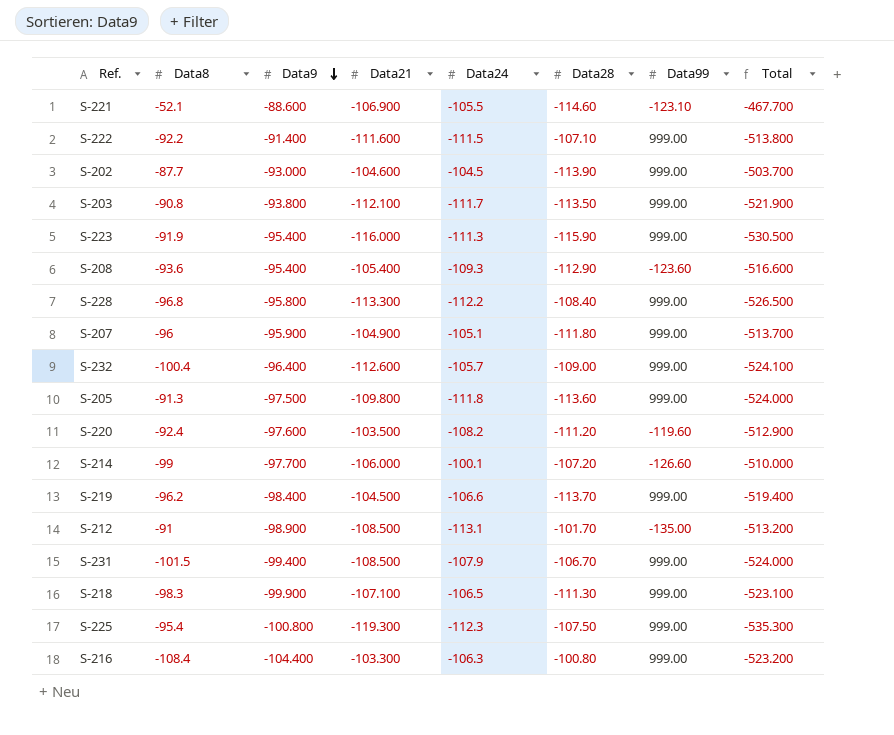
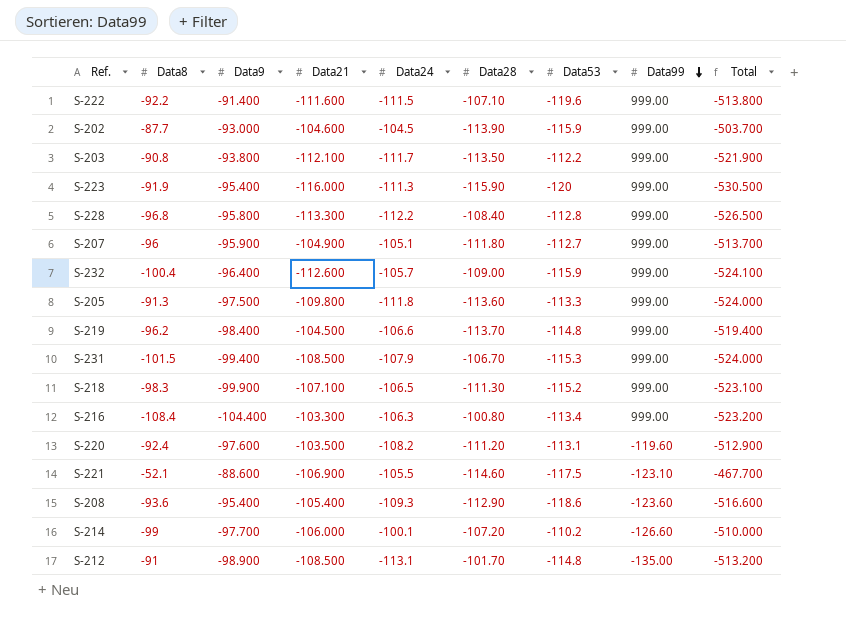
row order: Data9 descending -> Data99 descending
column Data53 | position: none -> 7
row S-225: -95.4 | -100.800 | -119.300 | -112.3 | -107.50 | 999.00 | -535.300 -> none

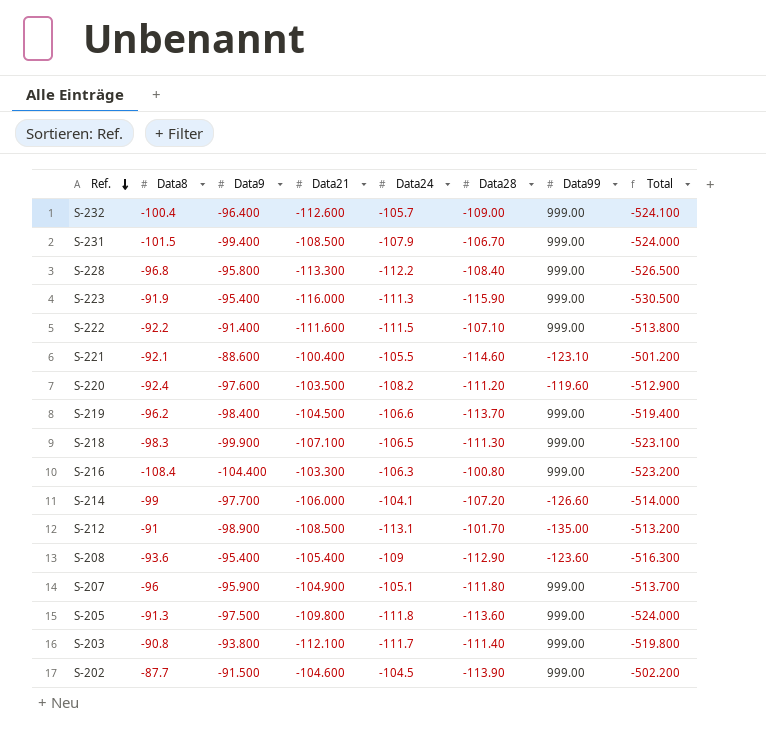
row order: Data99 descending -> Ref. descending
column Data53 | position: 7 -> none
S-221 | Data8: -52.1 -> -92.1
S-221 | Data21: -106.900 -> -100.400
S-221 | Total: -467.700 -> -501.200
S-214 | Data24: -100.1 -> -104.1
S-214 | Total: -510.000 -> -514.000
S-208 | Data24: -109.3 -> -109
S-208 | Total: -516.600 -> -516.300
S-203 | Data28: -113.50 -> -111.40
S-203 | Total: -521.900 -> -519.800
S-202 | Data9: -93.000 -> -91.500
S-202 | Total: -503.700 -> -502.200

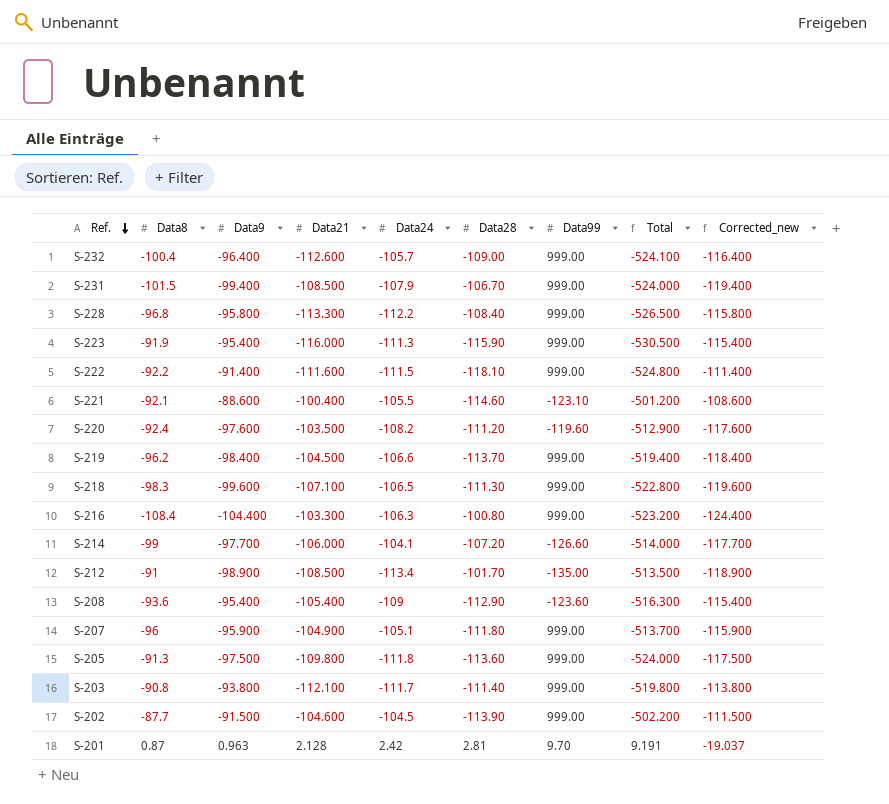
column Corrected_new | formula: none -> [Data9] - 20
S-222 | Data28: -107.10 -> -118.10
S-222 | Total: -513.800 -> -524.800
S-218 | Data9: -99.900 -> -99.600
S-218 | Total: -523.100 -> -522.800
S-212 | Data24: -113.1 -> -113.4
S-212 | Total: -513.200 -> -513.500
row S-201: none -> 0.87 | 0.963 | 2.128 | 2.42 | 2.81 | 9.70 | 9.191 | -19.037

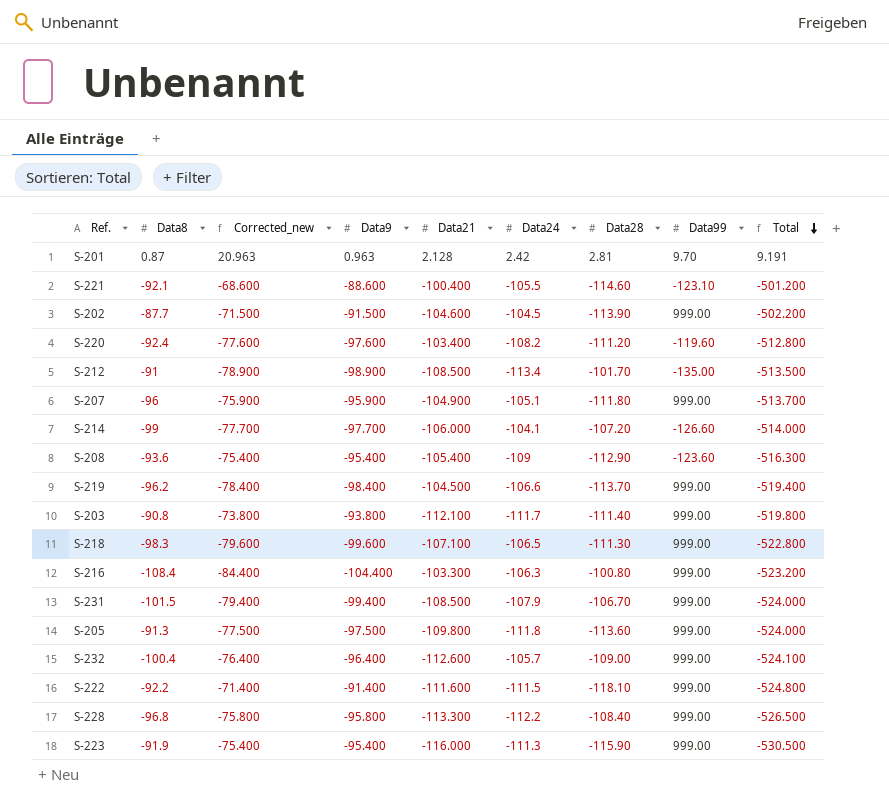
row order: Ref. descending -> Total descending
column Corrected_new | formula: [Data9] - 20 -> [Data9] + 20
column Corrected_new | position: 9 -> 3
S-220 | Data21: -103.500 -> -103.400
S-220 | Total: -512.900 -> -512.800

